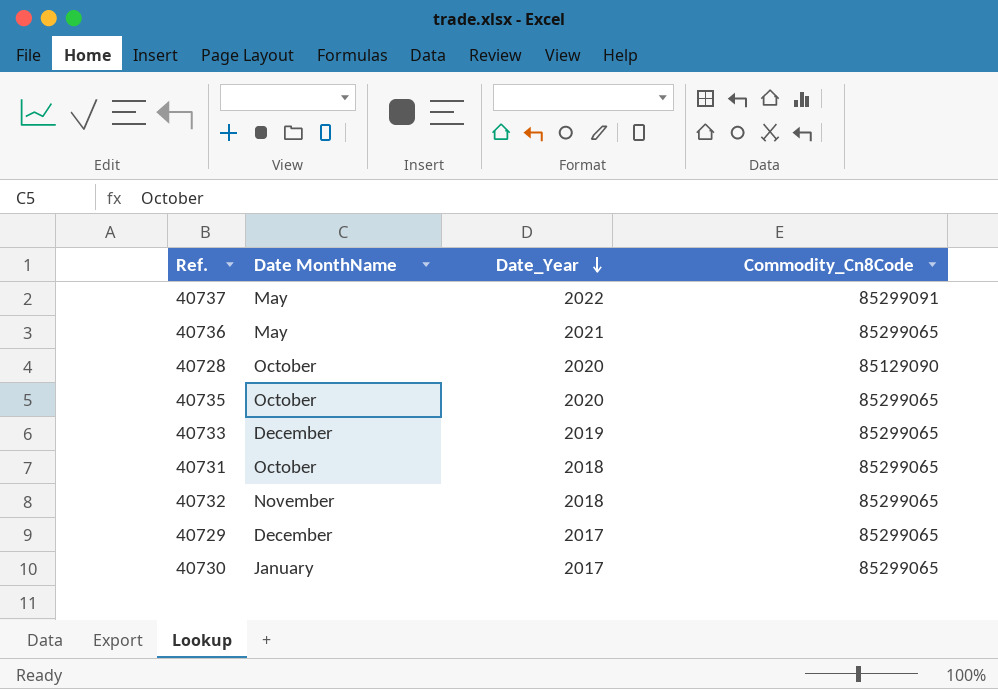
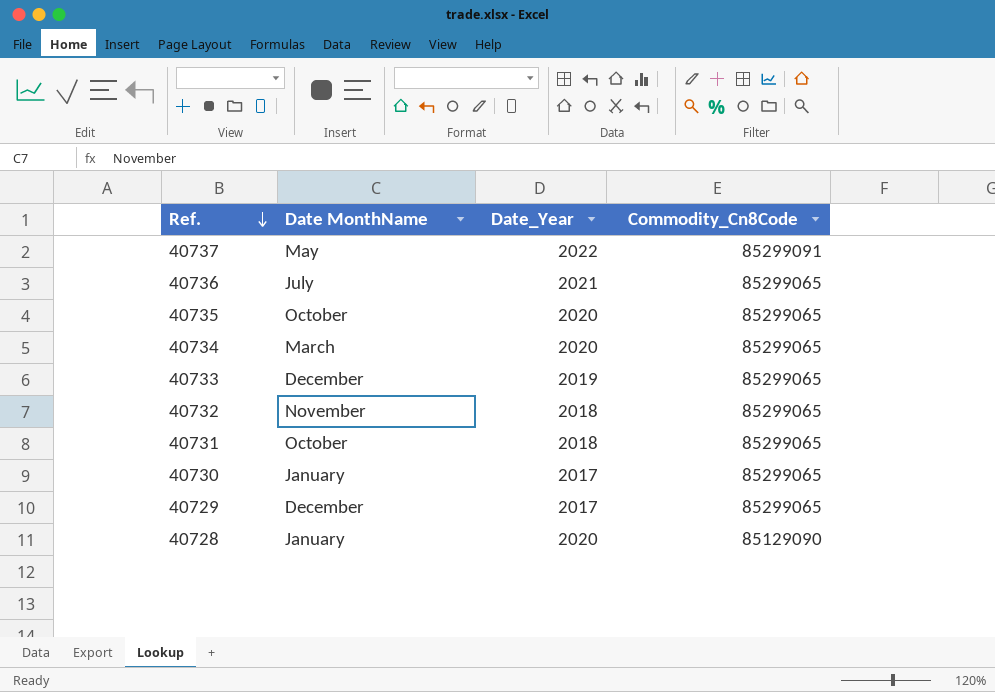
row order: Date_Year descending -> Ref. descending
40736 | Date MonthName: May -> July
row 40734: none -> March | 2020 | 85299065
40728 | Date MonthName: October -> January

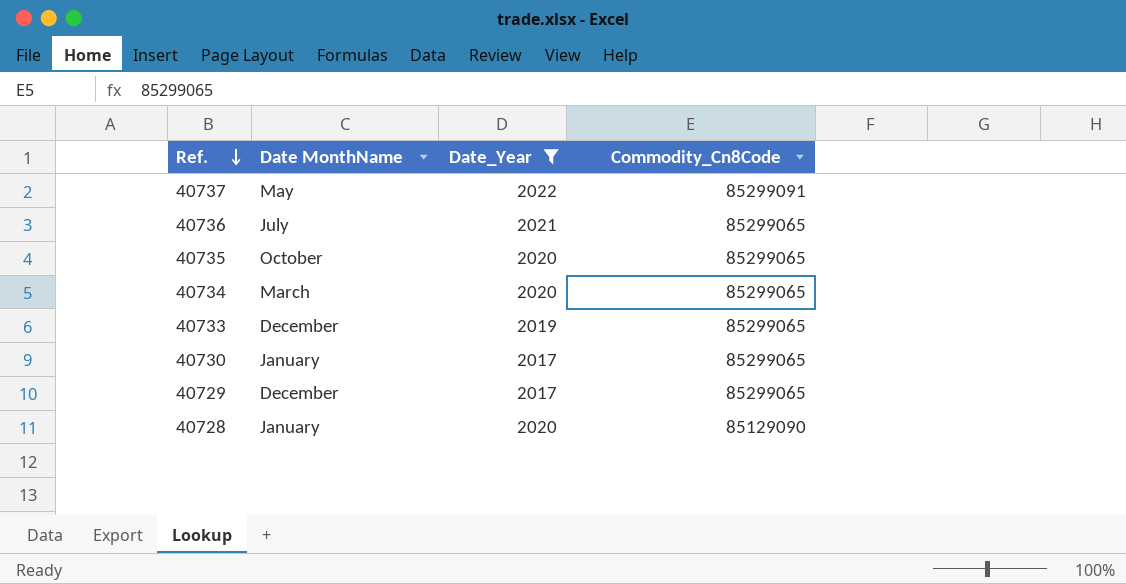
filter: none -> Date_Year != 2018

